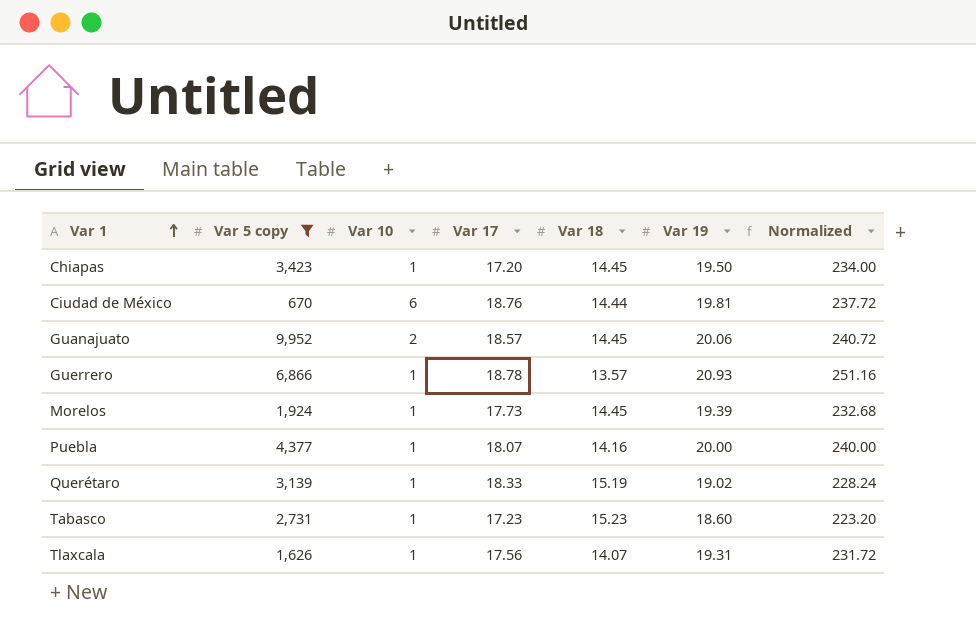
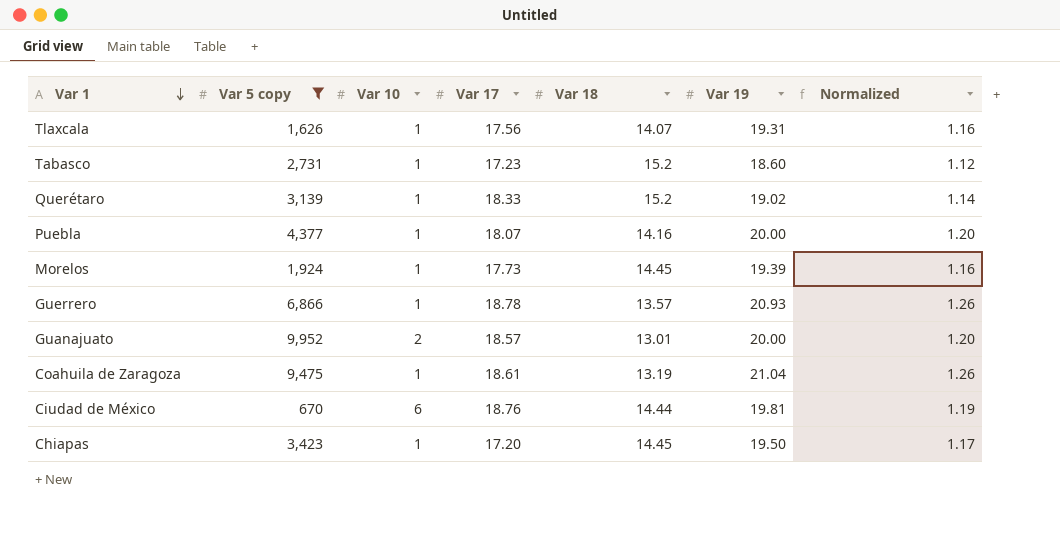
row order: Var 1 ascending -> Var 1 descending
column Normalized | formula: [Var 19] * 12 -> [Var 19] * 0.06
Tabasco | Var 18: 15.23 -> 15.2
Querétaro | Var 18: 15.19 -> 15.2
Guanajuato | Var 18: 14.45 -> 13.01
Guanajuato | Var 19: 20.06 -> 20.00
row Coahuila de Zaragoza: none -> 9,475 | 1 | 18.61 | 13.19 | 21.04 | 1.26

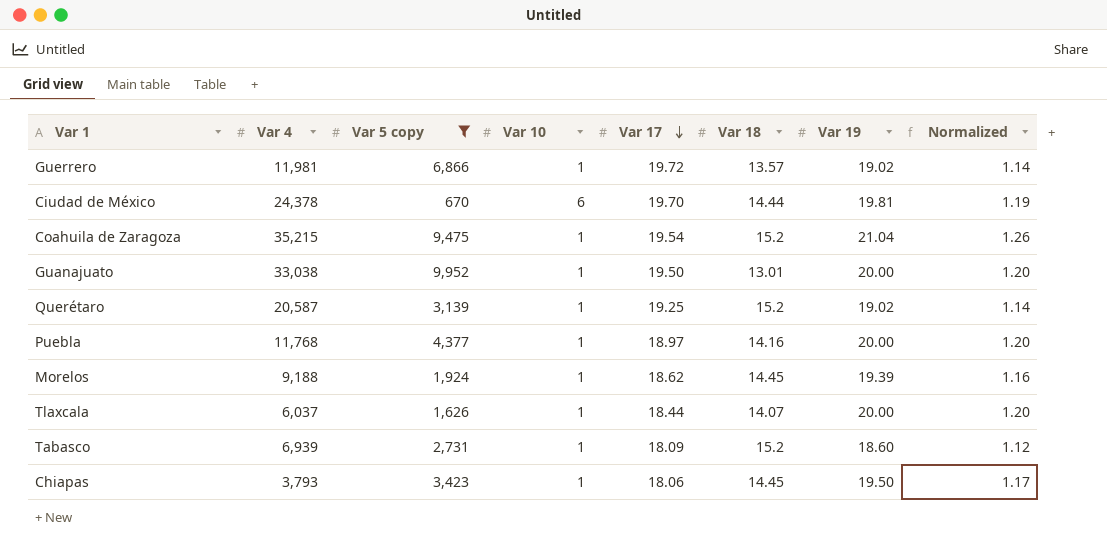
row order: Var 1 descending -> Var 17 descending
column Var 4 | position: none -> 2
Guerrero | Var 17: 18.78 -> 19.72
Guerrero | Var 19: 20.93 -> 19.02
Guerrero | Normalized: 1.26 -> 1.14
Ciudad de México | Var 17: 18.76 -> 19.70
Coahuila de Zaragoza | Var 17: 18.61 -> 19.54
Coahuila de Zaragoza | Var 18: 13.19 -> 15.2
Guanajuato | Var 10: 2 -> 1
Guanajuato | Var 17: 18.57 -> 19.50
Querétaro | Var 17: 18.33 -> 19.25
Puebla | Var 17: 18.07 -> 18.97
Morelos | Var 17: 17.73 -> 18.62
Tlaxcala | Var 17: 17.56 -> 18.44
Tlaxcala | Var 19: 19.31 -> 20.00
Tlaxcala | Normalized: 1.16 -> 1.20
Tabasco | Var 17: 17.23 -> 18.09
Chiapas | Var 17: 17.20 -> 18.06

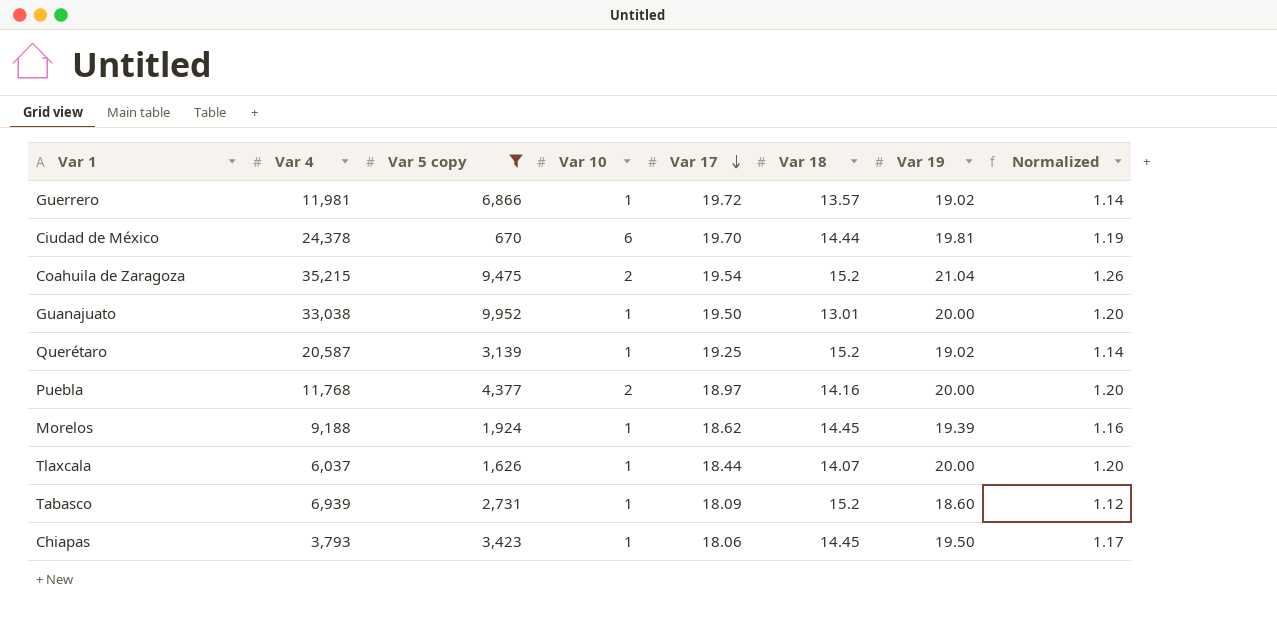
Coahuila de Zaragoza | Var 10: 1 -> 2
Puebla | Var 10: 1 -> 2

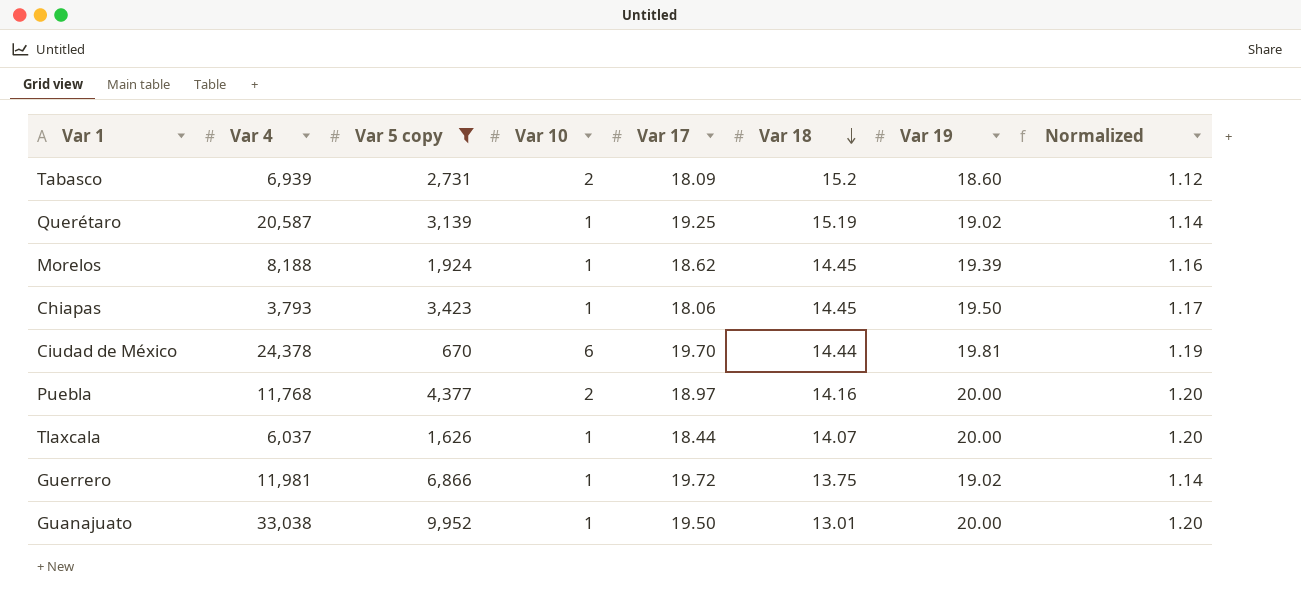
row order: Var 17 descending -> Var 18 descending
row Coahuila de Zaragoza: 35,215 | 9,475 | 2 | 19.54 | 15.2 | 21.04 | 1.26 -> none
Tabasco | Var 10: 1 -> 2
Querétaro | Var 18: 15.2 -> 15.19
Morelos | Var 4: 9,188 -> 8,188
Guerrero | Var 18: 13.57 -> 13.75

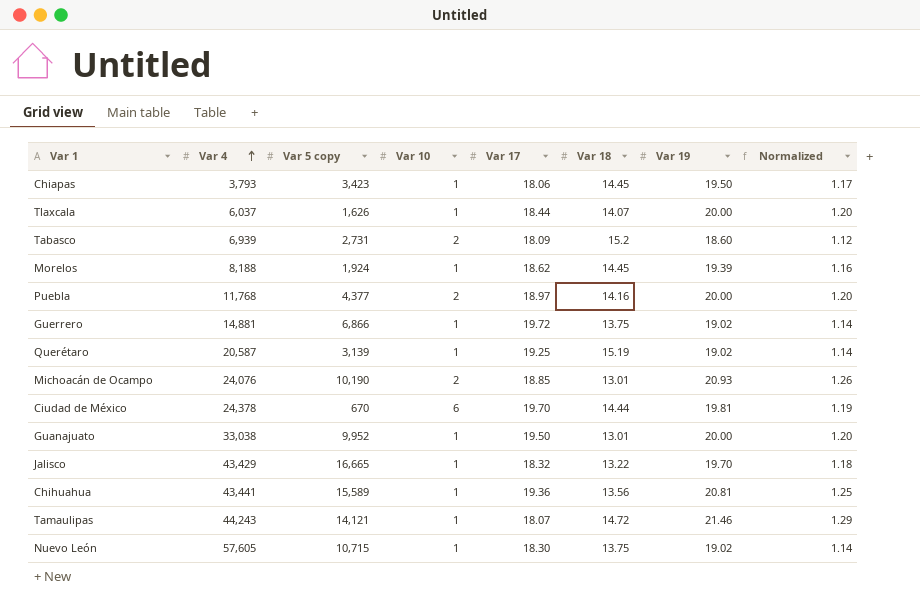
filter: Var 5 copy <= 9,952 -> none
row order: Var 18 descending -> Var 4 ascending
Guerrero | Var 4: 11,981 -> 14,881

